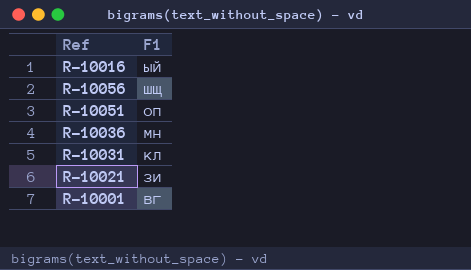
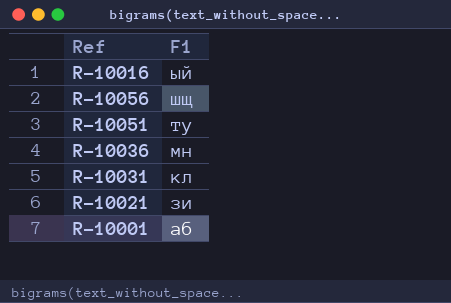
R-10051 | F1: оп -> ту
R-10001 | F1: вг -> аб

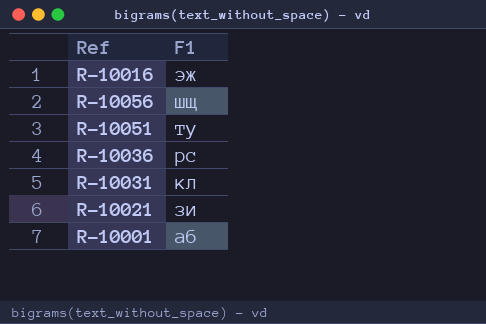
R-10016 | F1: ый -> эж
R-10036 | F1: мн -> рс

